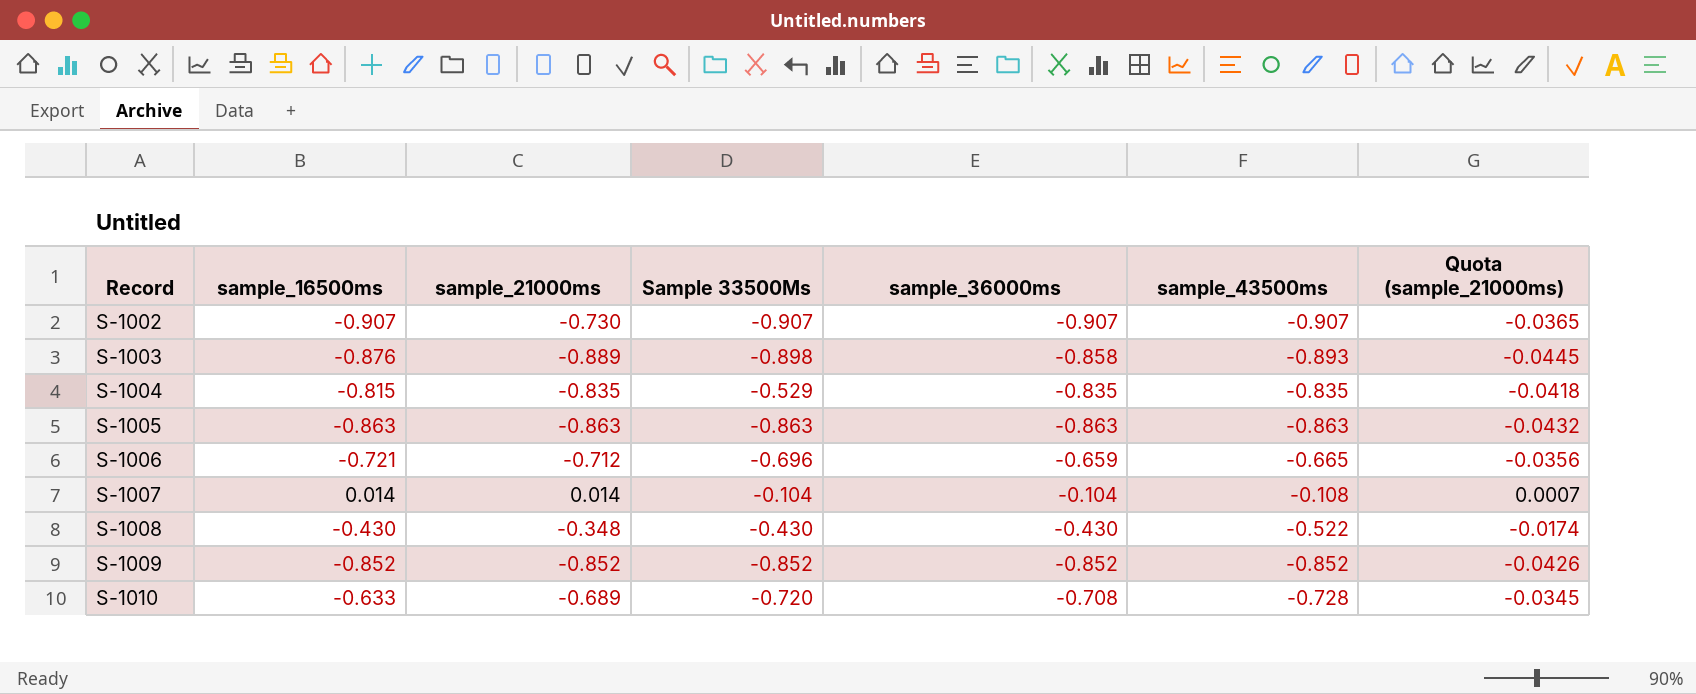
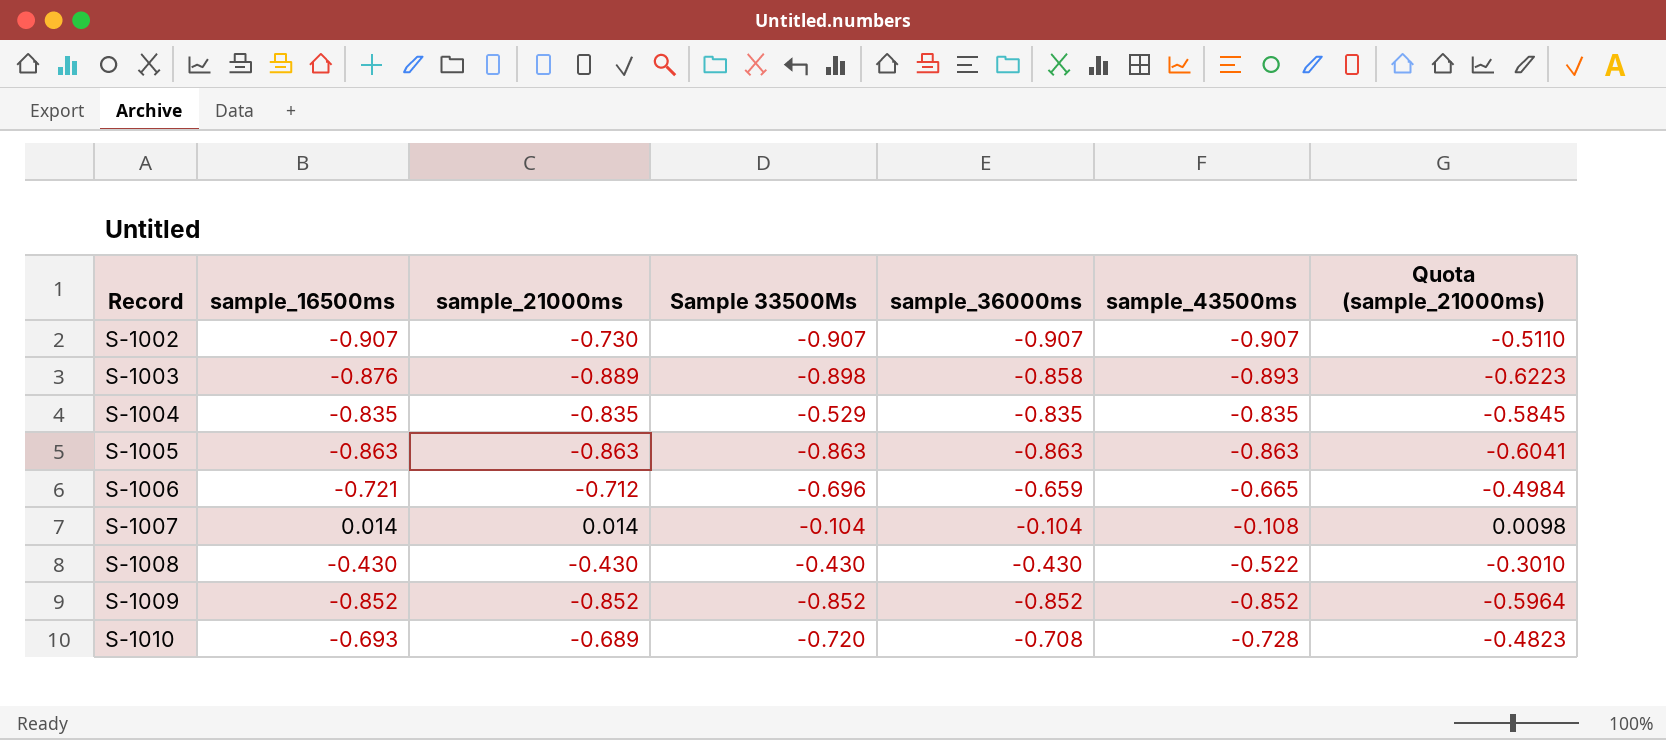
column Quota (sample_21000ms) | formula: [sample_21000ms] * 0.05 -> [sample_21000ms] * 0.7
S-1004 | sample_16500ms: -0.815 -> -0.835
S-1008 | sample_21000ms: -0.348 -> -0.430
S-1010 | sample_16500ms: -0.633 -> -0.693

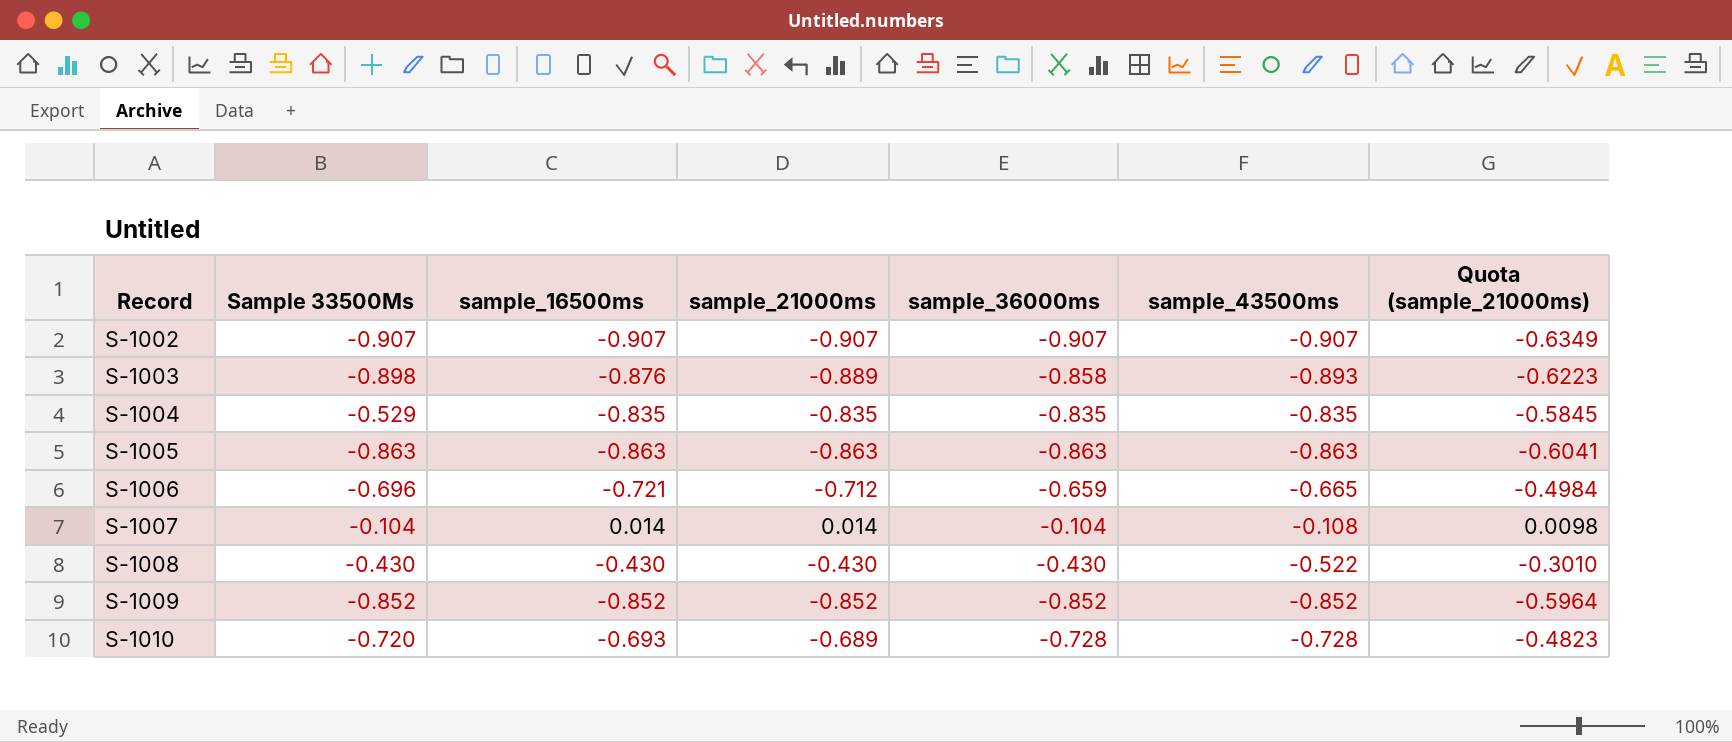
column Sample 33500Ms | position: 4 -> 2
S-1002 | sample_21000ms: -0.730 -> -0.907
S-1002 | Quota (sample_21000ms): -0.5110 -> -0.6349
S-1010 | sample_36000ms: -0.708 -> -0.728

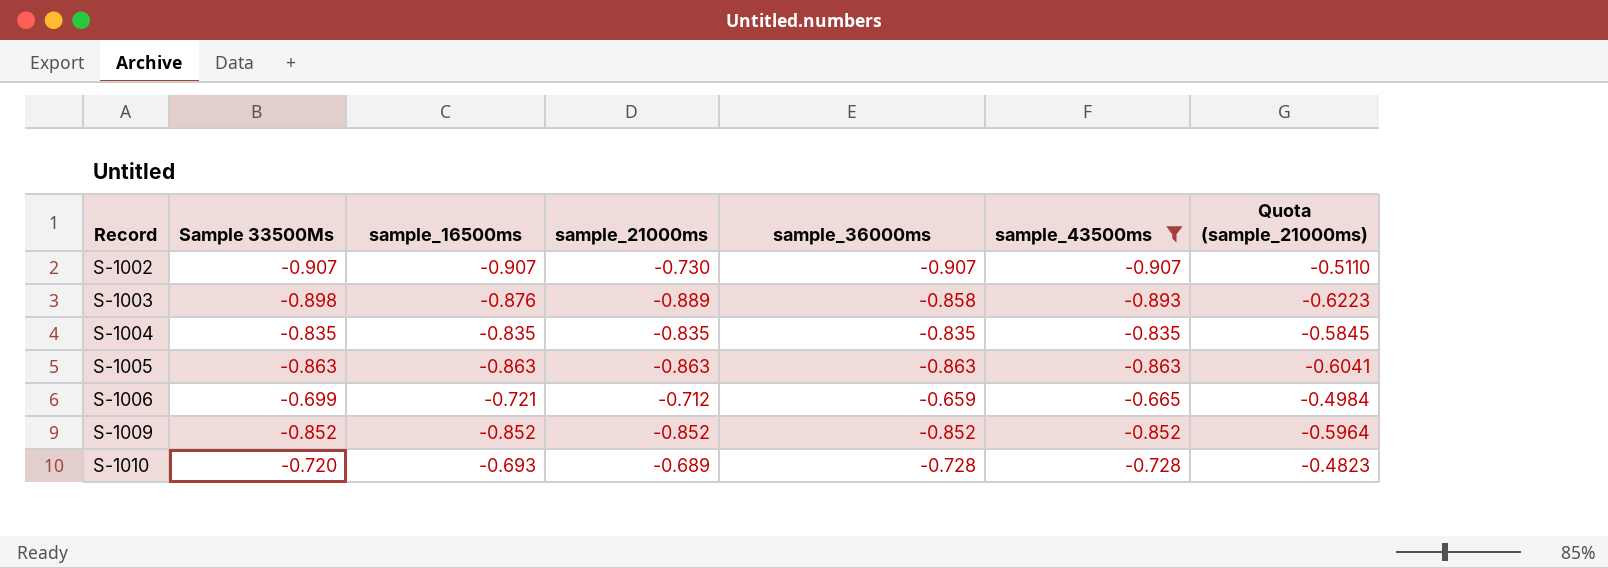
filter: none -> sample_43500ms <= -0.665
S-1002 | sample_21000ms: -0.907 -> -0.730
S-1002 | Quota (sample_21000ms): -0.6349 -> -0.5110
S-1004 | Sample 33500Ms: -0.529 -> -0.835
S-1006 | Sample 33500Ms: -0.696 -> -0.699

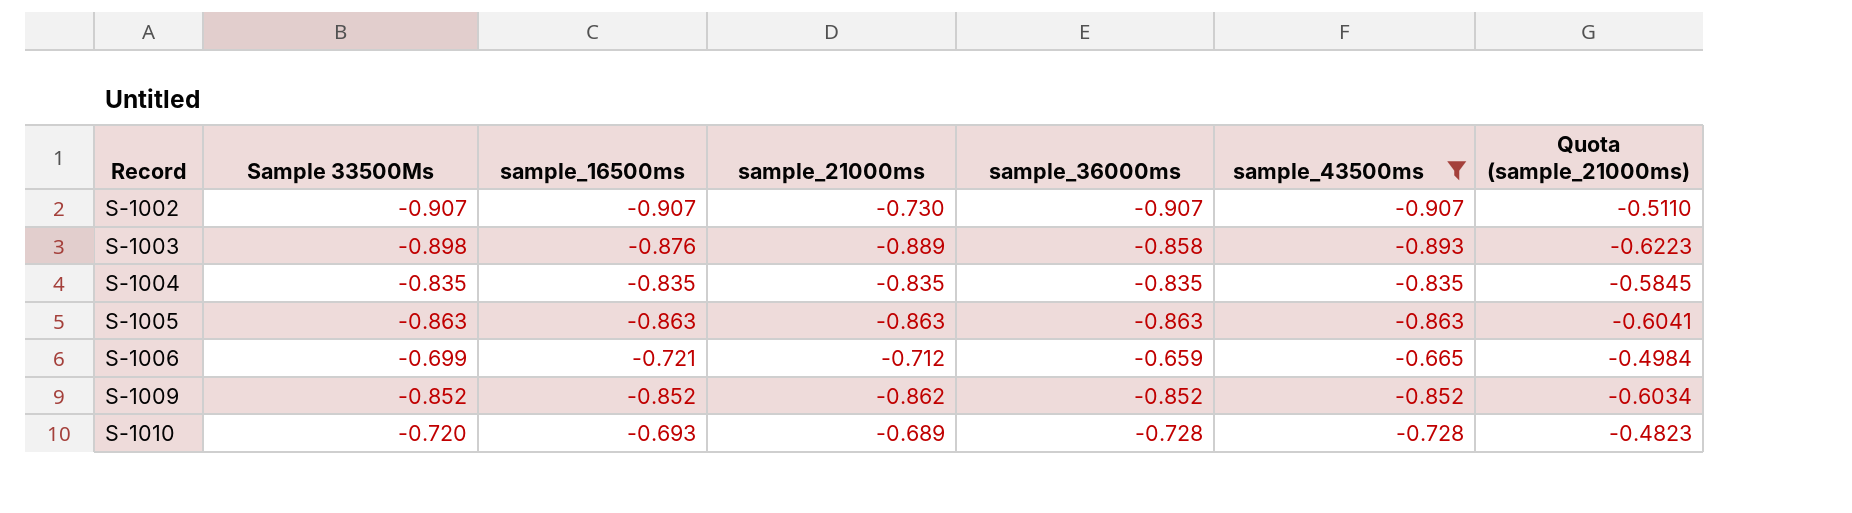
S-1009 | sample_21000ms: -0.852 -> -0.862
S-1009 | Quota (sample_21000ms): -0.5964 -> -0.6034

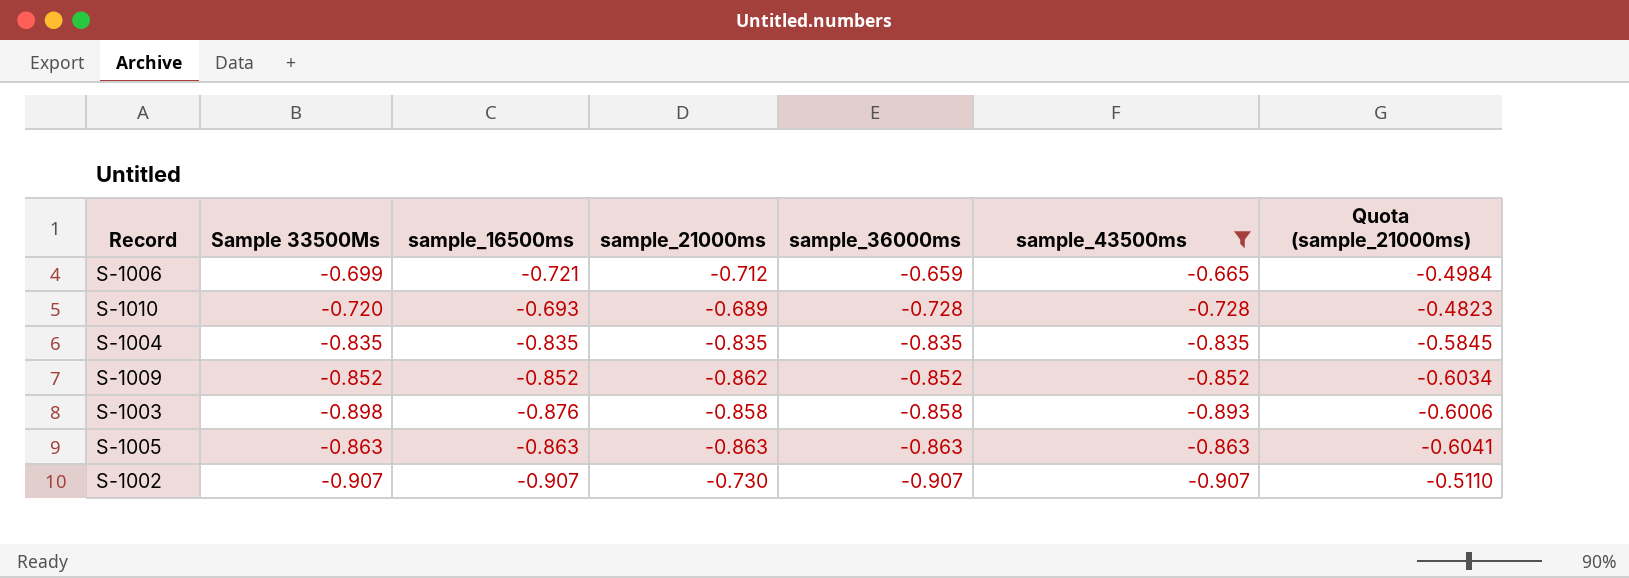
row order: Record ascending -> sample_36000ms descending
S-1003 | sample_21000ms: -0.889 -> -0.858
S-1003 | Quota (sample_21000ms): -0.6223 -> -0.6006

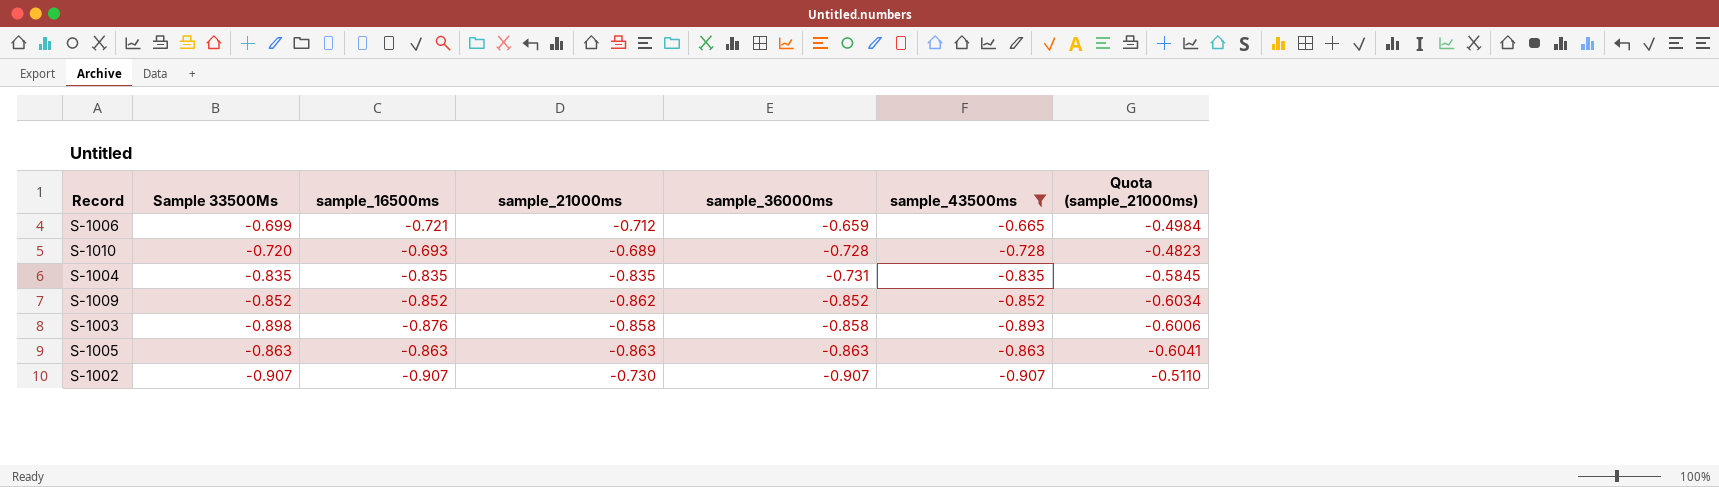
S-1004 | sample_36000ms: -0.835 -> -0.731

